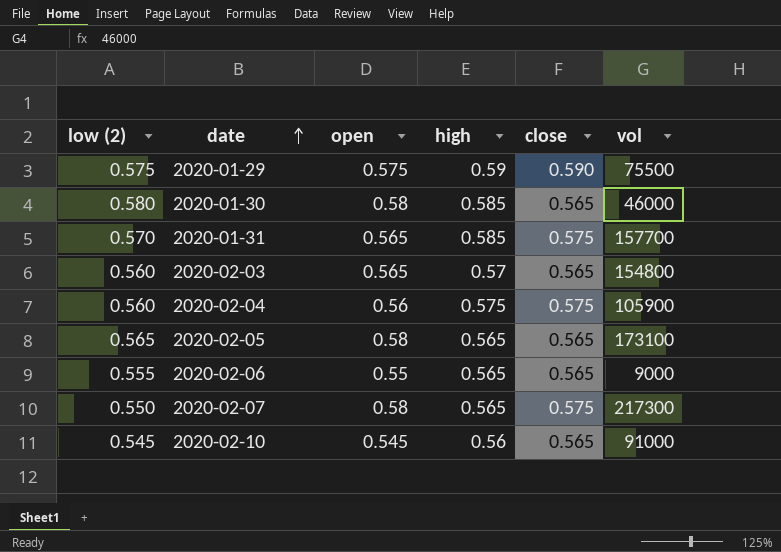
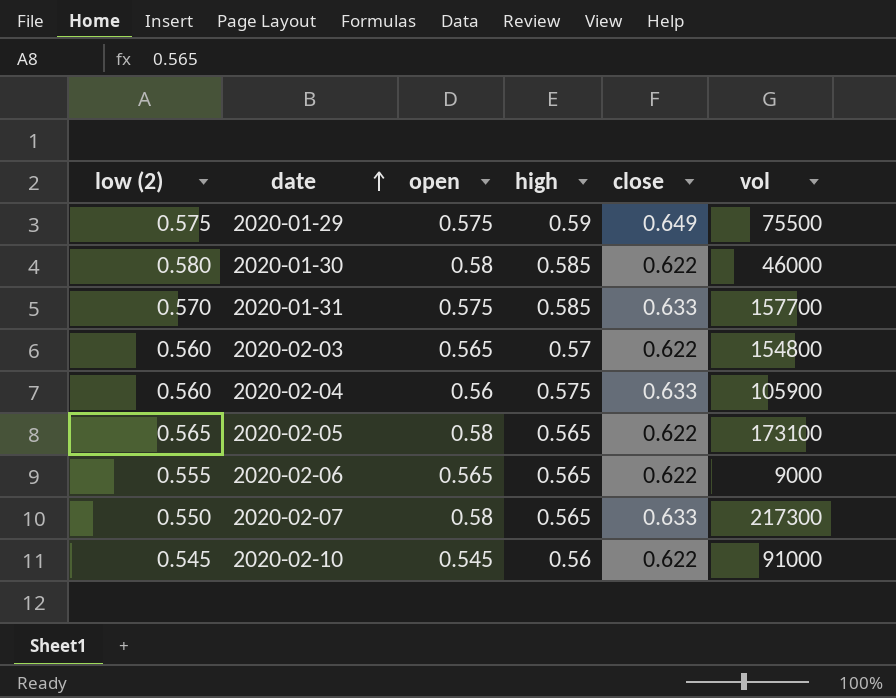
2020-01-29 | close: 0.590 -> 0.649
2020-01-30 | close: 0.565 -> 0.622
2020-01-31 | open: 0.565 -> 0.575
2020-01-31 | close: 0.575 -> 0.633
2020-02-03 | close: 0.565 -> 0.622
2020-02-04 | close: 0.575 -> 0.633
2020-02-05 | close: 0.565 -> 0.622
2020-02-06 | open: 0.55 -> 0.565
2020-02-06 | close: 0.565 -> 0.622
2020-02-07 | close: 0.575 -> 0.633
2020-02-10 | close: 0.565 -> 0.622

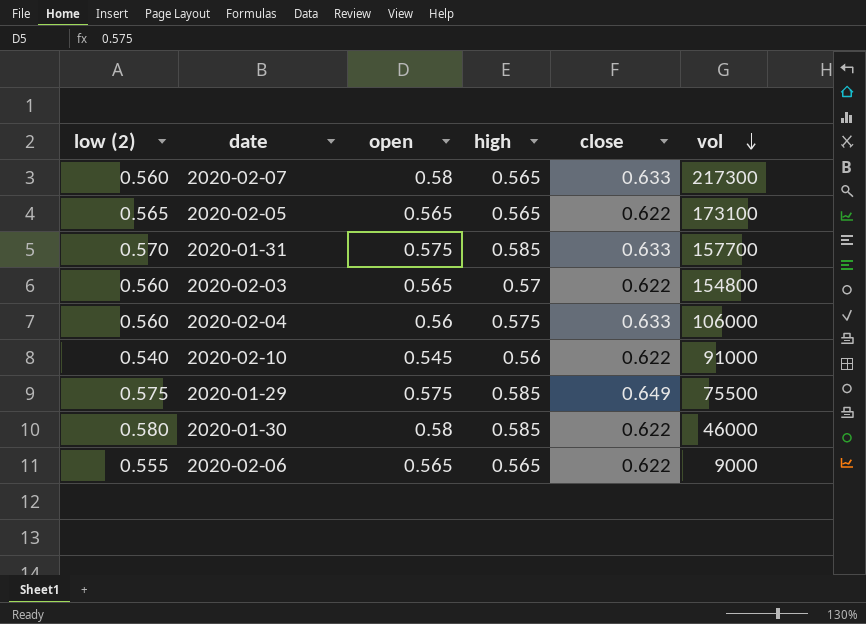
row order: date ascending -> vol descending
2020-02-07 | low (2): 0.550 -> 0.560
2020-02-05 | open: 0.58 -> 0.565
2020-02-04 | vol: 105900 -> 106000
2020-02-10 | low (2): 0.545 -> 0.540
2020-01-29 | high: 0.59 -> 0.585

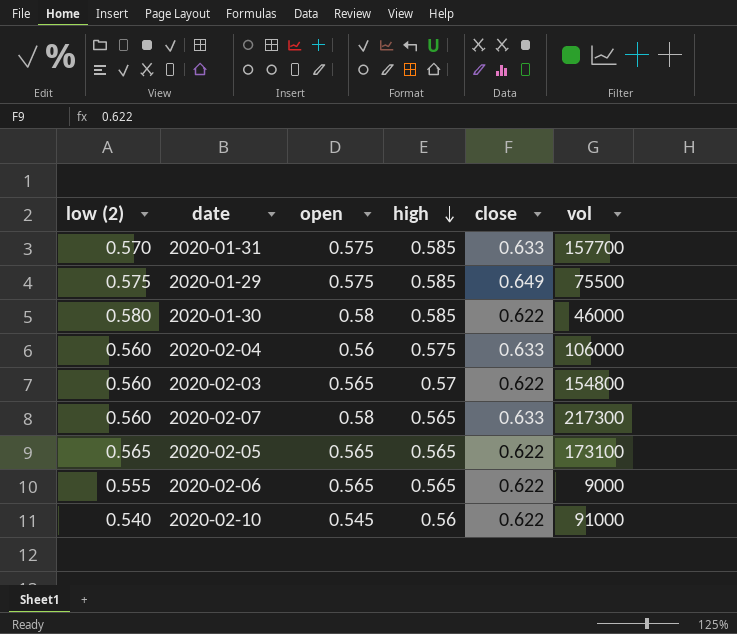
row order: vol descending -> high descending

